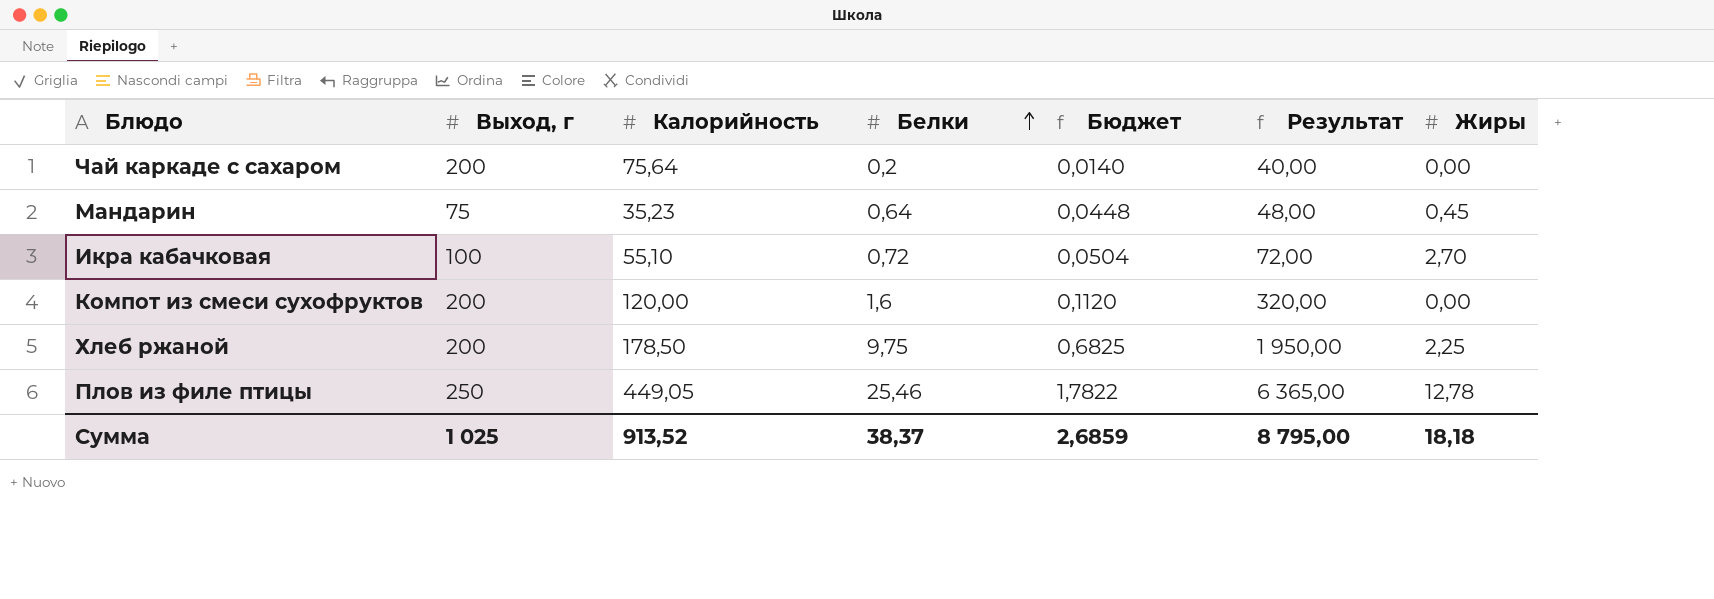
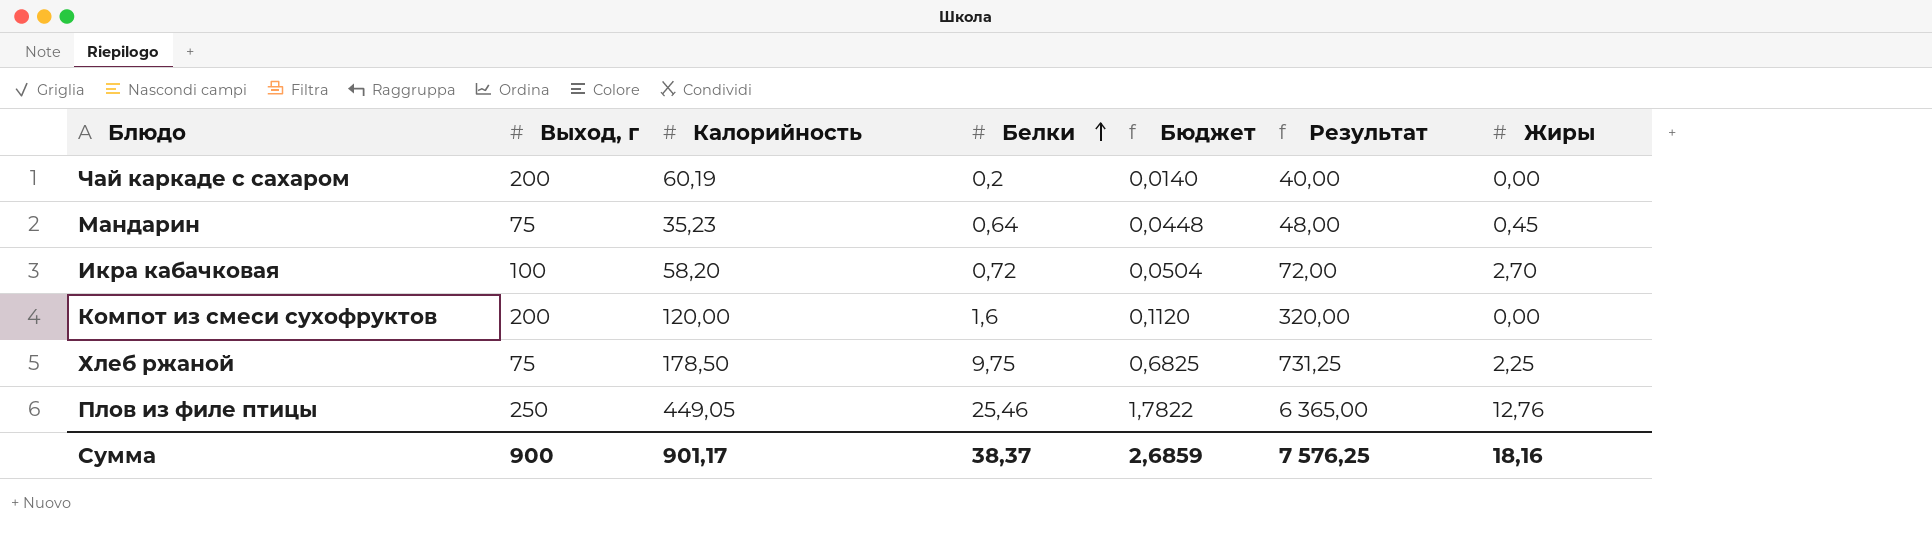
Чай каркаде с сахаром | Калорийность: 75,64 -> 60,19
Икра кабачковая | Калорийность: 55,10 -> 58,20
Хлеб ржаной | Выход, г: 200 -> 75
Хлеб ржаной | Результат: 1 950,00 -> 731,25
Плов из филе птицы | Жиры: 12,78 -> 12,76
Сумма | Выход, г: 1 025 -> 900
Сумма | Калорийность: 913,52 -> 901,17
Сумма | Результат: 8 795,00 -> 7 576,25
Сумма | Жиры: 18,18 -> 18,16

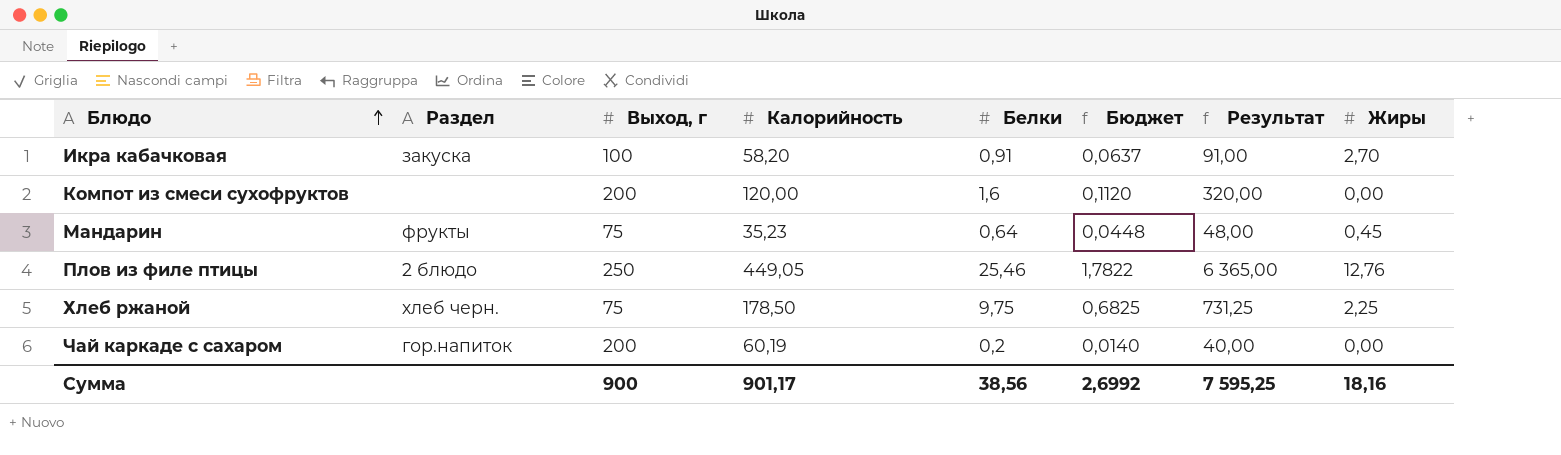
row order: Белки ascending -> Блюдо ascending
column Раздел | position: none -> 2
Икра кабачковая | Белки: 0,72 -> 0,91
Икра кабачковая | Бюджет: 0,0504 -> 0,0637
Икра кабачковая | Результат: 72,00 -> 91,00
Сумма | Белки: 38,37 -> 38,56
Сумма | Бюджет: 2,6859 -> 2,6992
Сумма | Результат: 7 576,25 -> 7 595,25

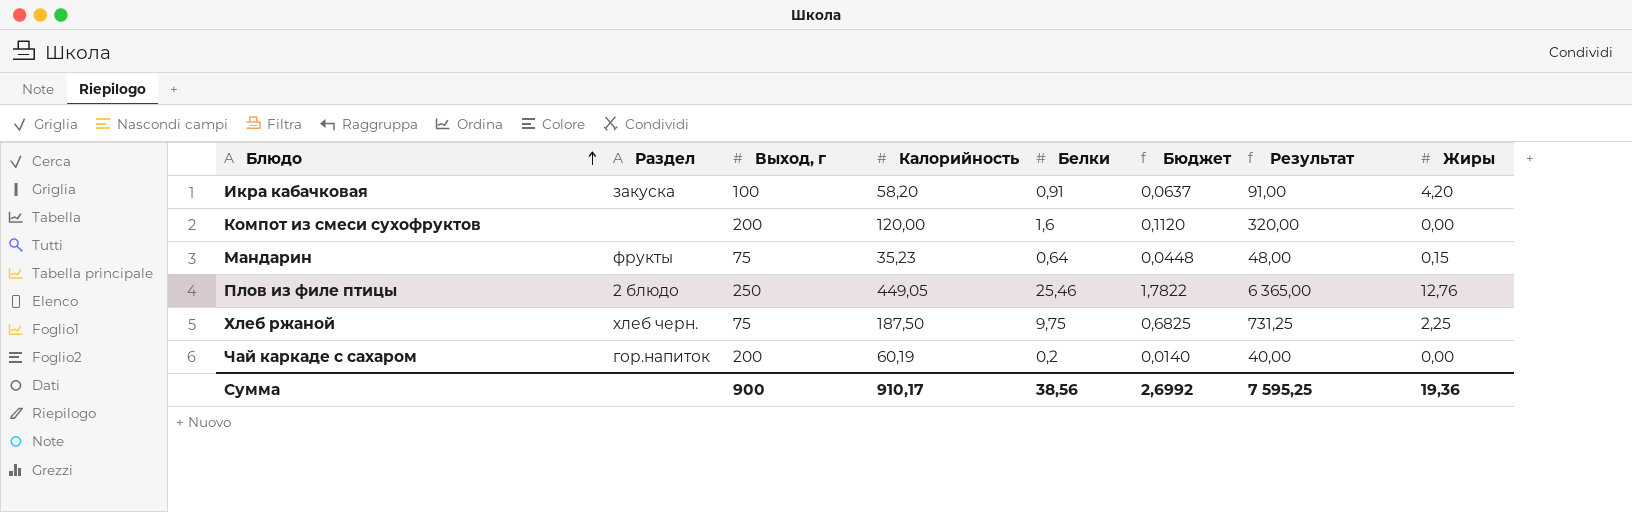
Икра кабачковая | Жиры: 2,70 -> 4,20
Мандарин | Жиры: 0,45 -> 0,15
Хлеб ржаной | Калорийность: 178,50 -> 187,50
Сумма | Калорийность: 901,17 -> 910,17
Сумма | Жиры: 18,16 -> 19,36

